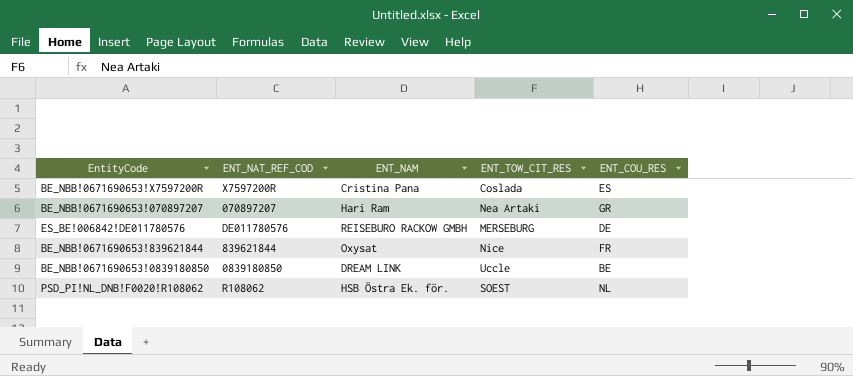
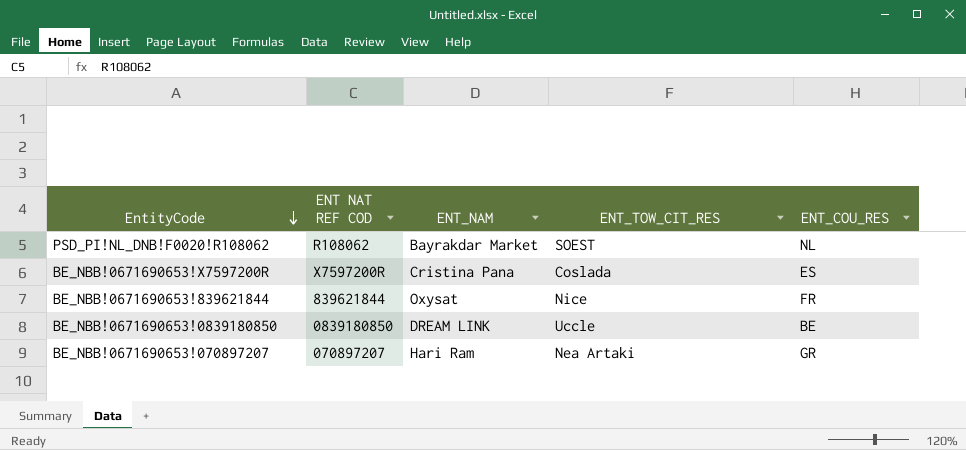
row order: none -> EntityCode descending
column name: ENT_NAT_REF_COD -> ENT NAT REF COD
row ES_BE!006842!DE011780576: DE011780576 | REISEBURO RACKOW GMBH | MERSEBURG | DE -> none
PSD_PI!NL_DNB!F0020!R108062 | ENT_NAM: HSB Östra Ek. för. -> Bayrakdar Market

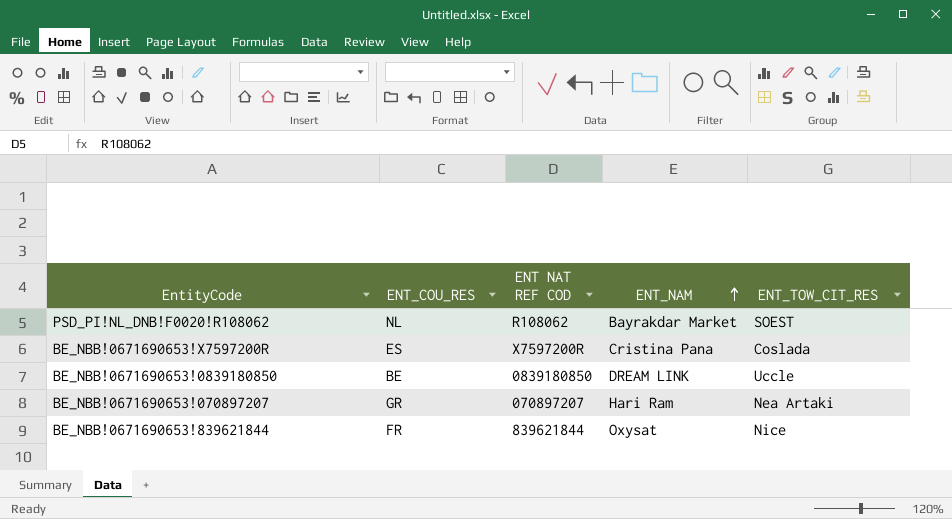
row order: EntityCode descending -> ENT_NAM ascending
column ENT_COU_RES | position: 5 -> 2

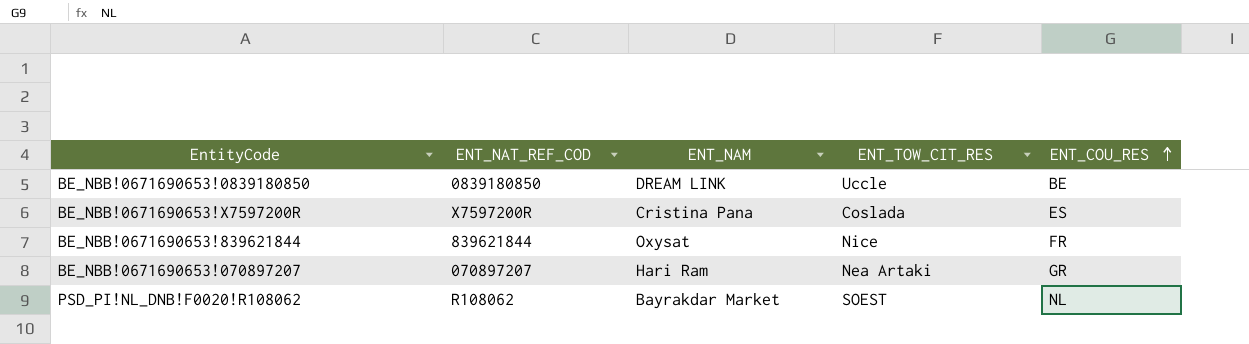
row order: ENT_NAM ascending -> ENT_COU_RES ascending
column name: ENT NAT REF COD -> ENT_NAT_REF_COD
column ENT_COU_RES | position: 2 -> 5

